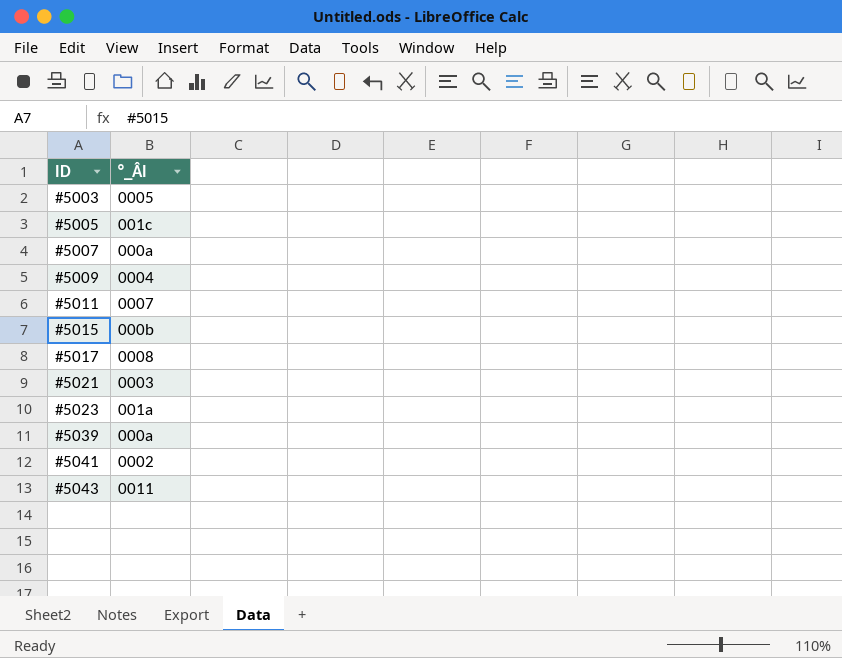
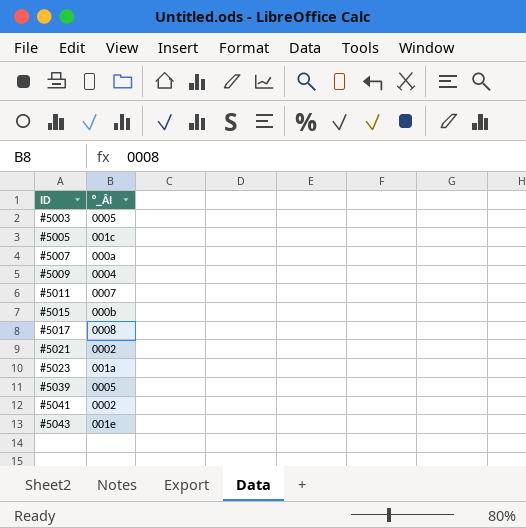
#5021 | °_ÂI: 0003 -> 0002
#5039 | °_ÂI: 000a -> 0005
#5043 | °_ÂI: 0011 -> 001e

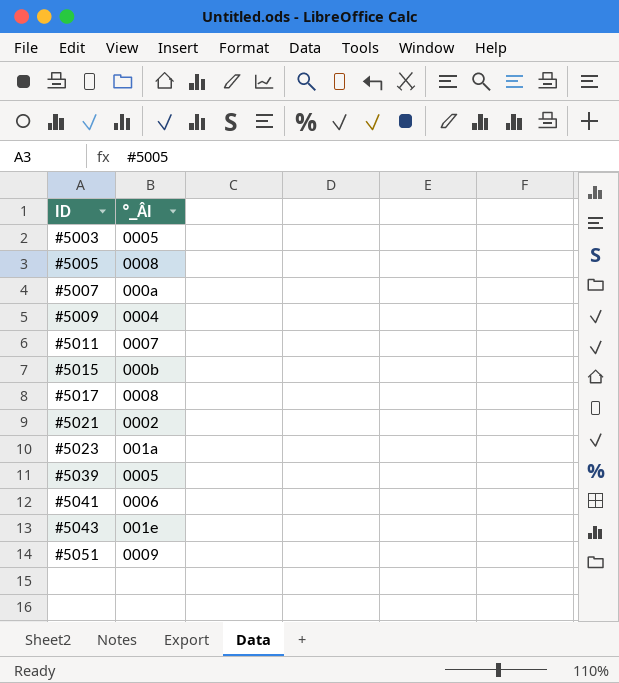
#5005 | °_ÂI: 001c -> 0008
#5041 | °_ÂI: 0002 -> 0006
row #5051: none -> 0009

